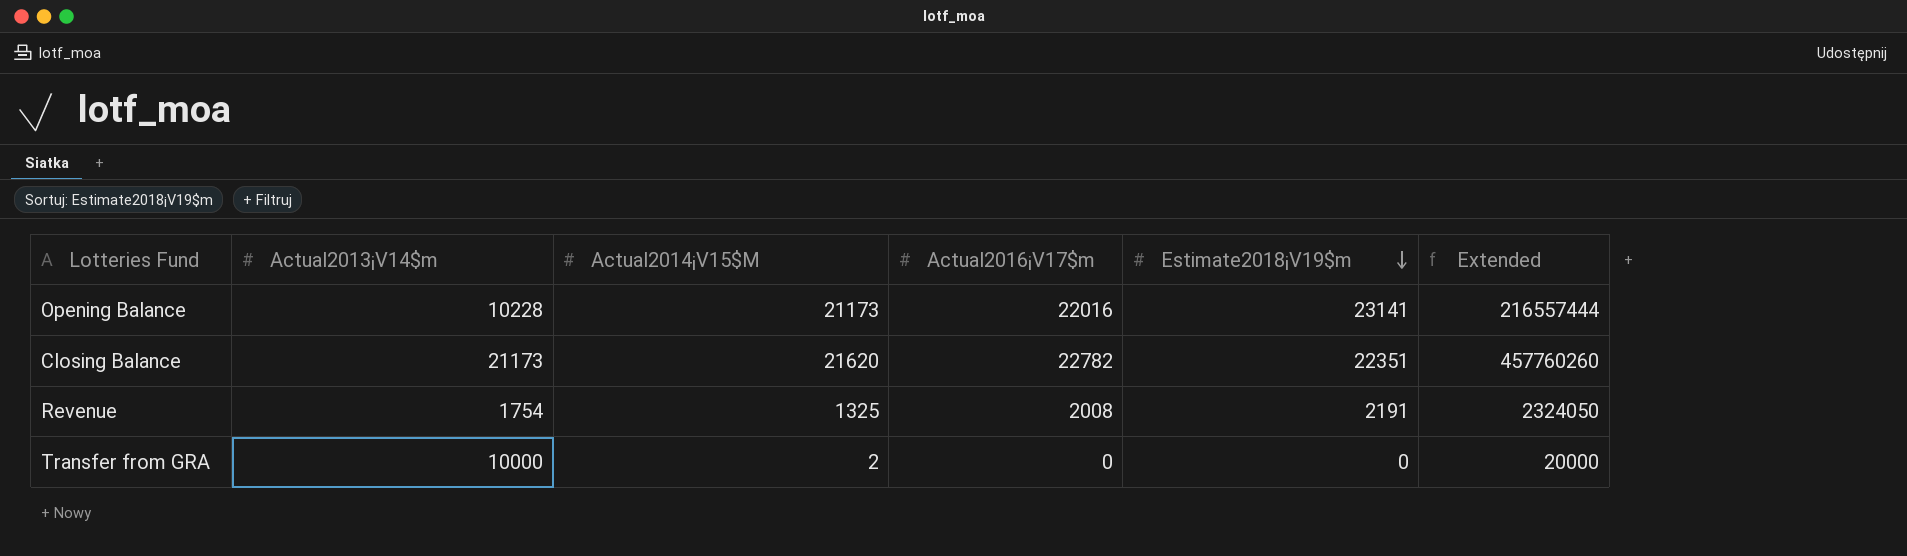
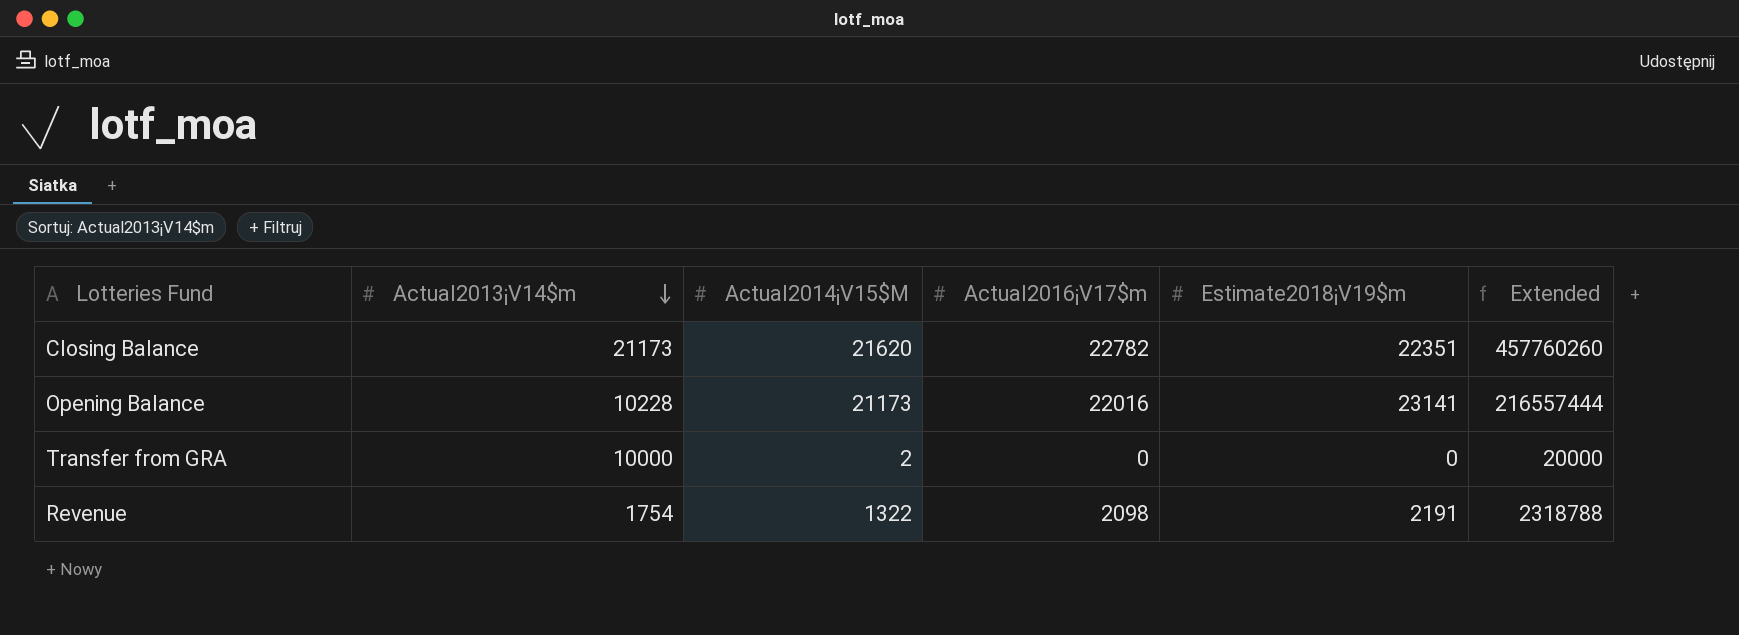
row order: Estimate2018¡V19$m descending -> Actual2013¡V14$m descending
Revenue | Actual2014¡V15$M: 1325 -> 1322
Revenue | Actual2016¡V17$m: 2008 -> 2098
Revenue | Extended: 2324050 -> 2318788

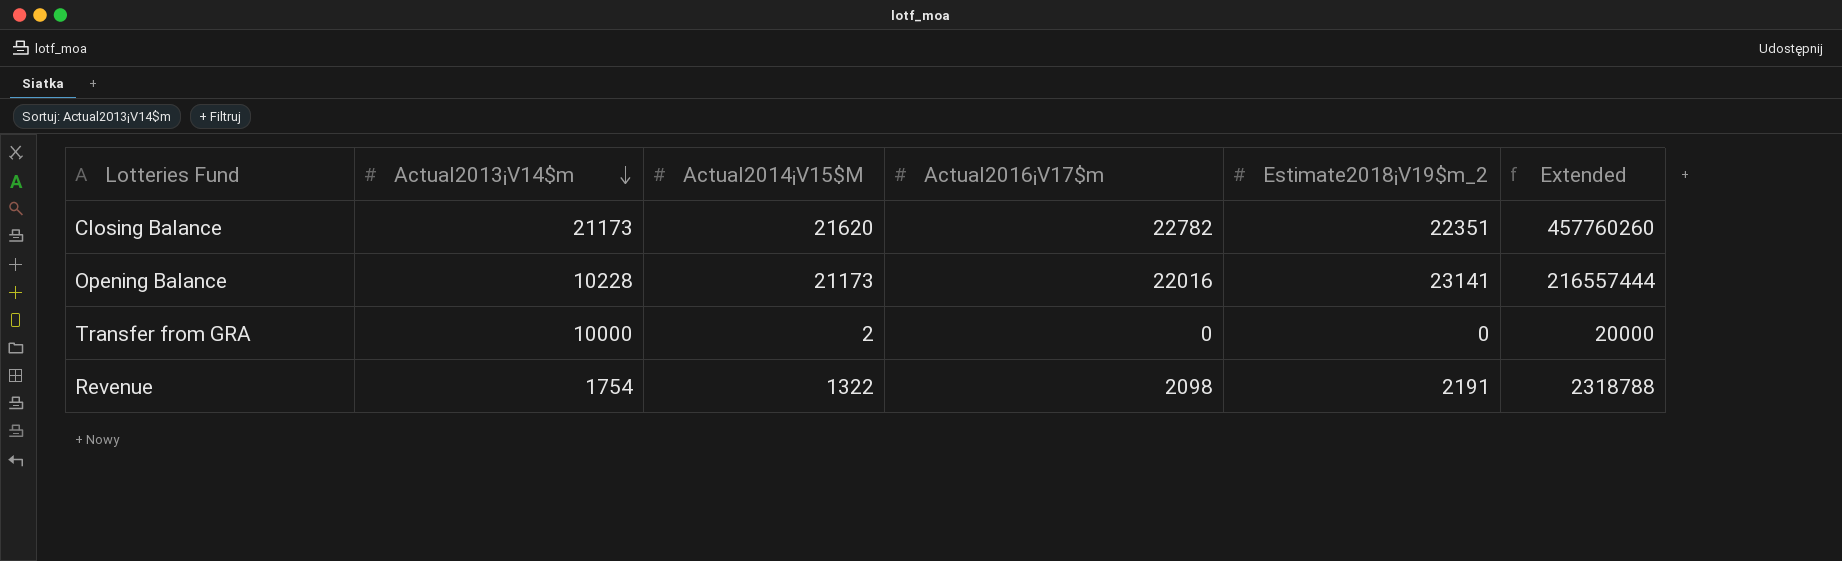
column name: Estimate2018¡V19$m -> Estimate2018¡V19$m_2

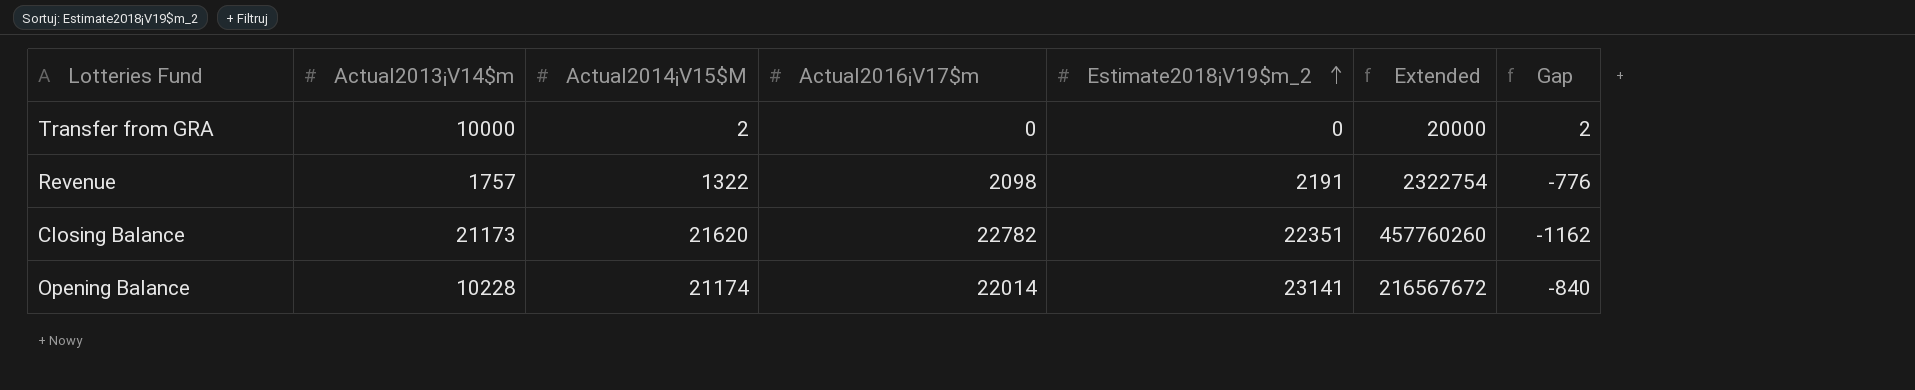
row order: Actual2013¡V14$m descending -> Estimate2018¡V19$m_2 ascending
column Gap | formula: none -> [Actual2014¡V15$M] - [Actual2016¡V17$m]
Revenue | Actual2013¡V14$m: 1754 -> 1757
Revenue | Extended: 2318788 -> 2322754
Opening Balance | Actual2014¡V15$M: 21173 -> 21174
Opening Balance | Actual2016¡V17$m: 22016 -> 22014
Opening Balance | Extended: 216557444 -> 216567672

